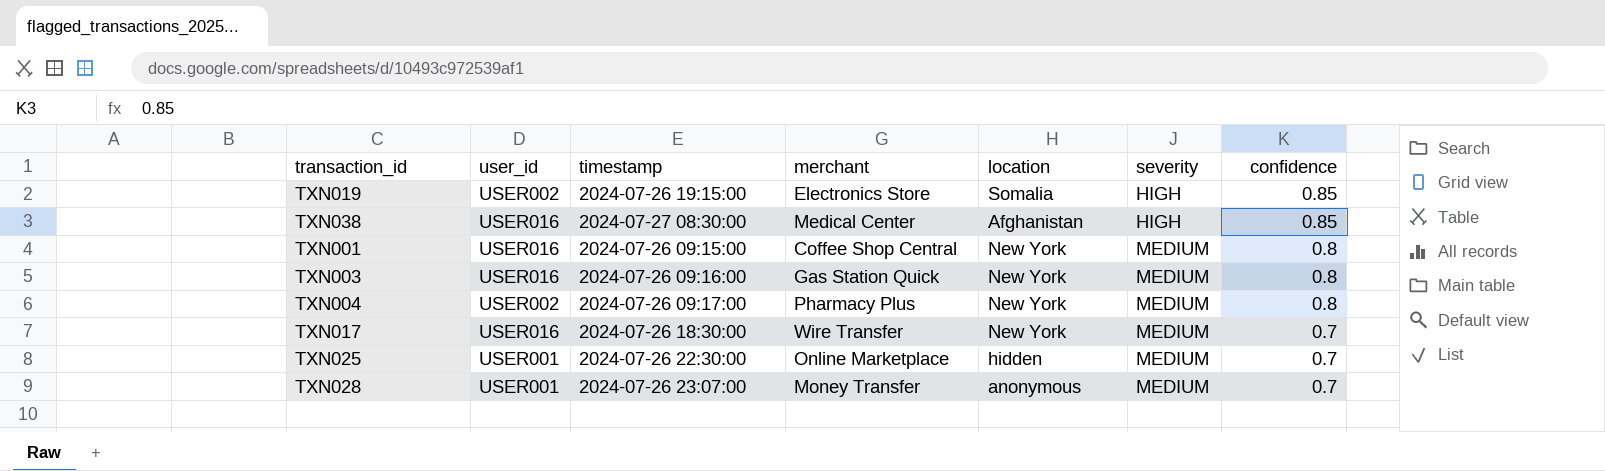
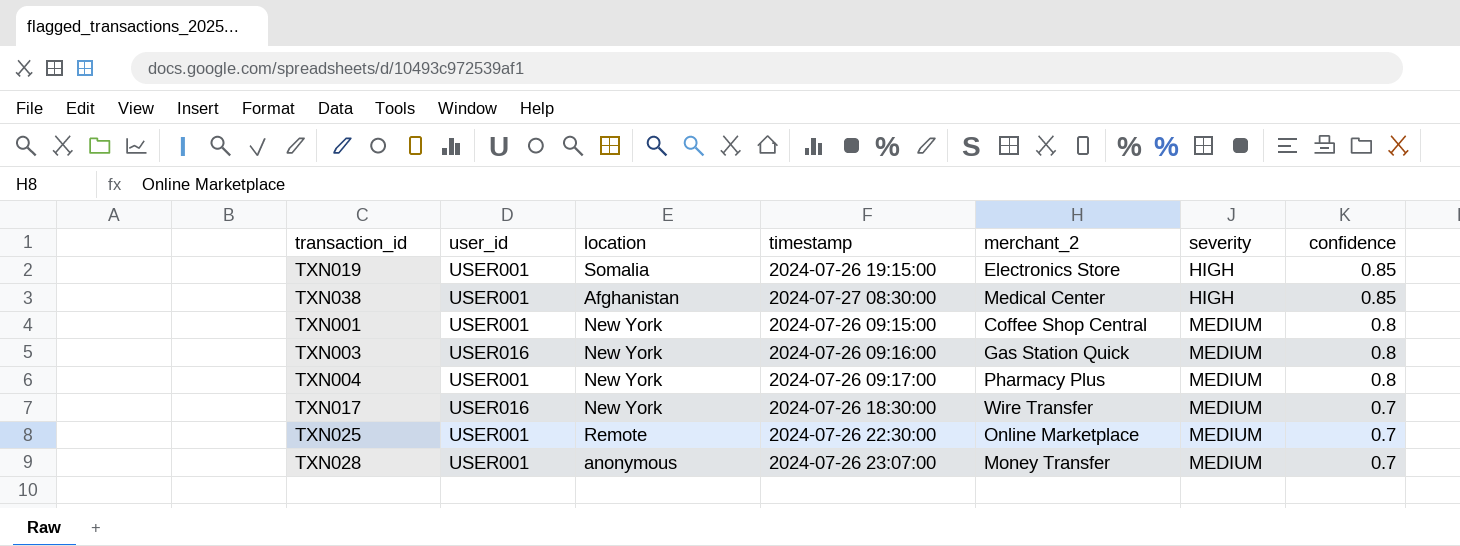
column location | position: 5 -> 3
column name: merchant -> merchant_2
TXN019 | user_id: USER002 -> USER001
TXN038 | user_id: USER016 -> USER001
TXN001 | user_id: USER016 -> USER001
TXN004 | user_id: USER002 -> USER001
TXN025 | location: hidden -> Remote

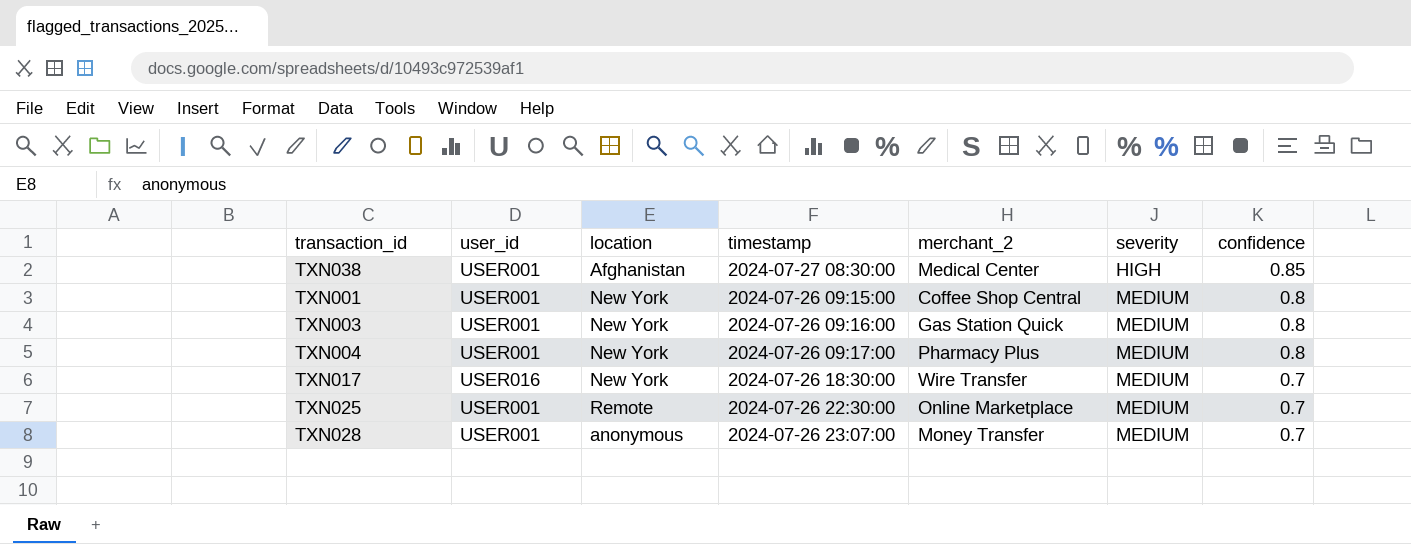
row TXN019: USER001 | Somalia | 2024-07-26 19:15:00 | Electronics Store | HIGH | 0.85 -> none
TXN003 | user_id: USER016 -> USER001

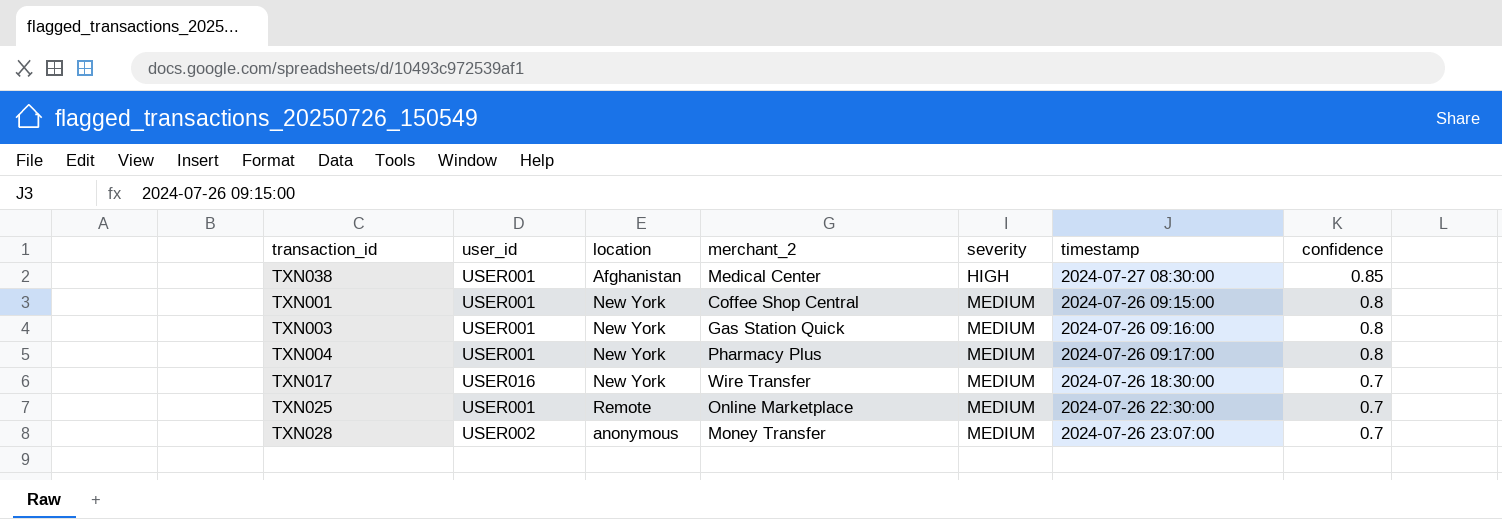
column timestamp | position: 4 -> 6
TXN028 | user_id: USER001 -> USER002

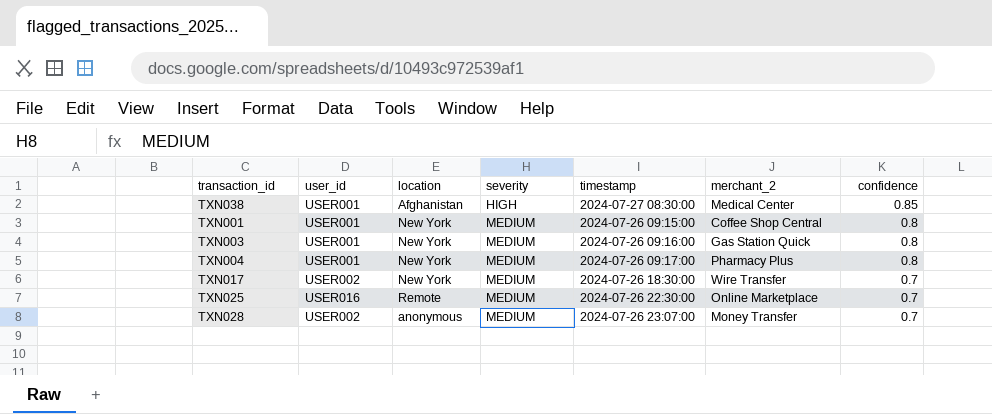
column merchant_2 | position: 4 -> 6
TXN017 | user_id: USER016 -> USER002
TXN025 | user_id: USER001 -> USER016

